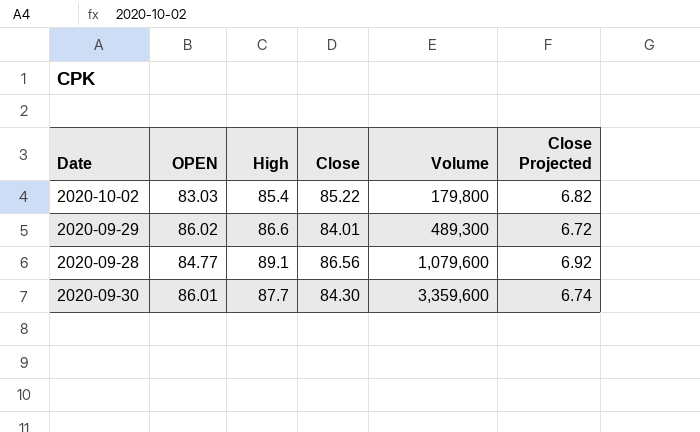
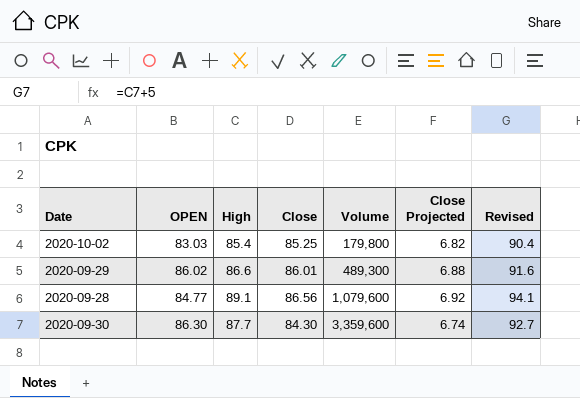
column Revised | formula: none -> [High] + 5
2020-10-02 | Close: 85.22 -> 85.25
2020-09-29 | Close: 84.01 -> 86.01
2020-09-29 | Close Projected: 6.72 -> 6.88
2020-09-30 | OPEN: 86.01 -> 86.30

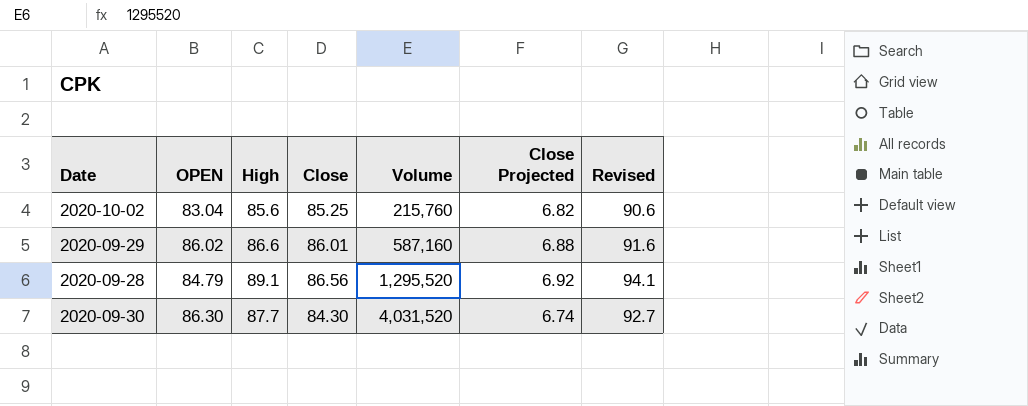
2020-10-02 | OPEN: 83.03 -> 83.04
2020-10-02 | High: 85.4 -> 85.6
2020-10-02 | Volume: 179,800 -> 215,760
2020-10-02 | Revised: 90.4 -> 90.6
2020-09-29 | Volume: 489,300 -> 587,160
2020-09-28 | OPEN: 84.77 -> 84.79
2020-09-28 | Volume: 1,079,600 -> 1,295,520
2020-09-30 | Volume: 3,359,600 -> 4,031,520

